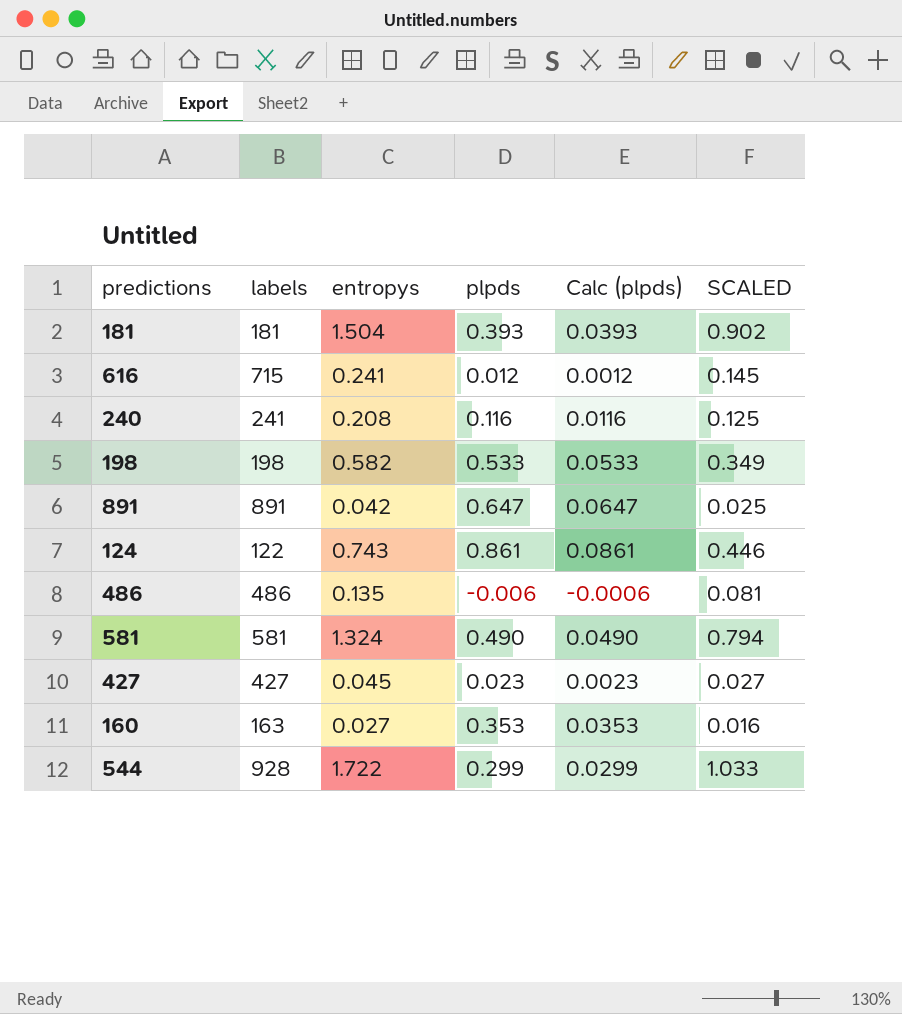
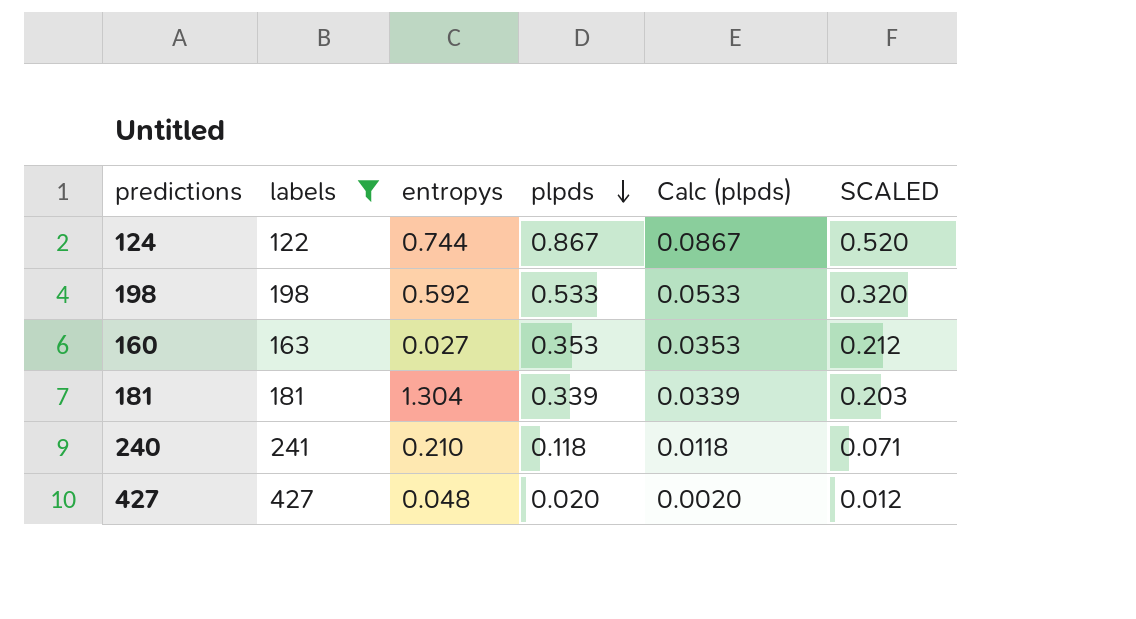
filter: none -> labels <= 427
row order: none -> plpds descending
column SCALED | formula: [entropys] * 0.6 -> [plpds] * 0.6
124 | entropys: 0.743 -> 0.744
124 | plpds: 0.861 -> 0.867
124 | Calc (plpds): 0.0861 -> 0.0867
198 | entropys: 0.582 -> 0.592
181 | entropys: 1.504 -> 1.304
181 | plpds: 0.393 -> 0.339
181 | Calc (plpds): 0.0393 -> 0.0339
240 | entropys: 0.208 -> 0.210
240 | plpds: 0.116 -> 0.118
240 | Calc (plpds): 0.0116 -> 0.0118
427 | entropys: 0.045 -> 0.048
427 | plpds: 0.023 -> 0.020
427 | Calc (plpds): 0.0023 -> 0.0020

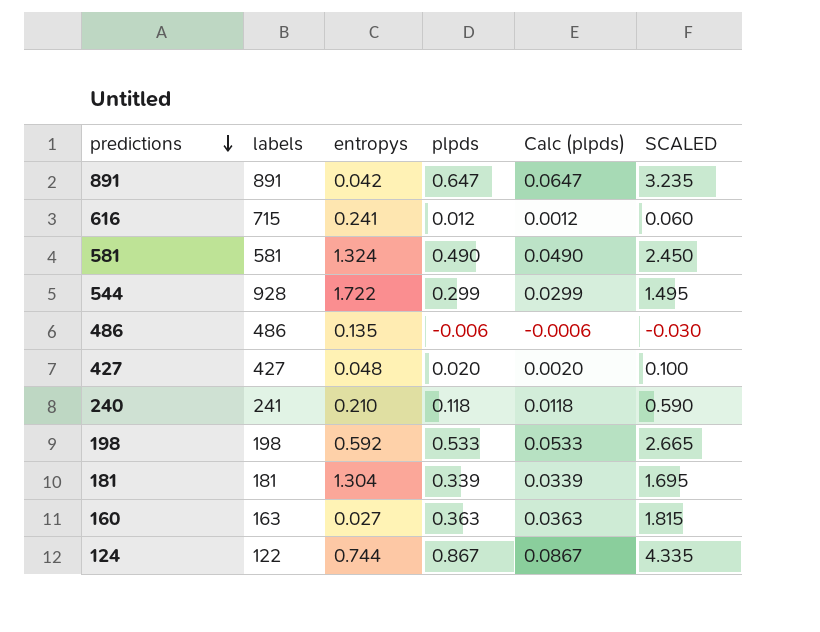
filter: labels <= 427 -> none
row order: plpds descending -> predictions descending
column SCALED | formula: [plpds] * 0.6 -> [plpds] * 5
160 | plpds: 0.353 -> 0.363
160 | Calc (plpds): 0.0353 -> 0.0363

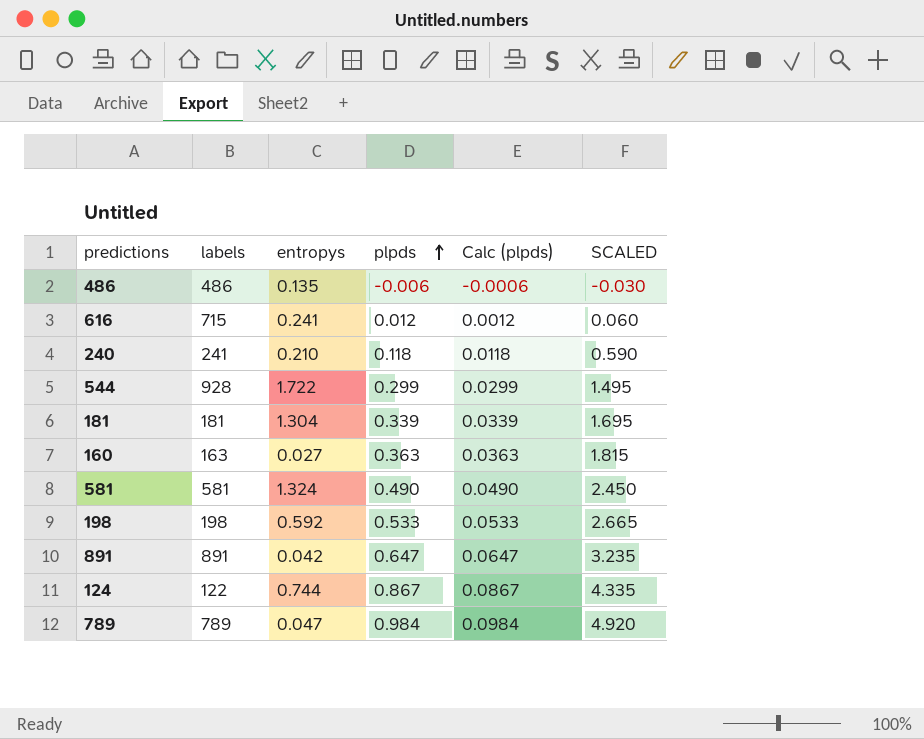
row order: predictions descending -> plpds ascending
row 427: 427 | 0.048 | 0.020 | 0.0020 | 0.100 -> none
row 789: none -> 789 | 0.047 | 0.984 | 0.0984 | 4.920

